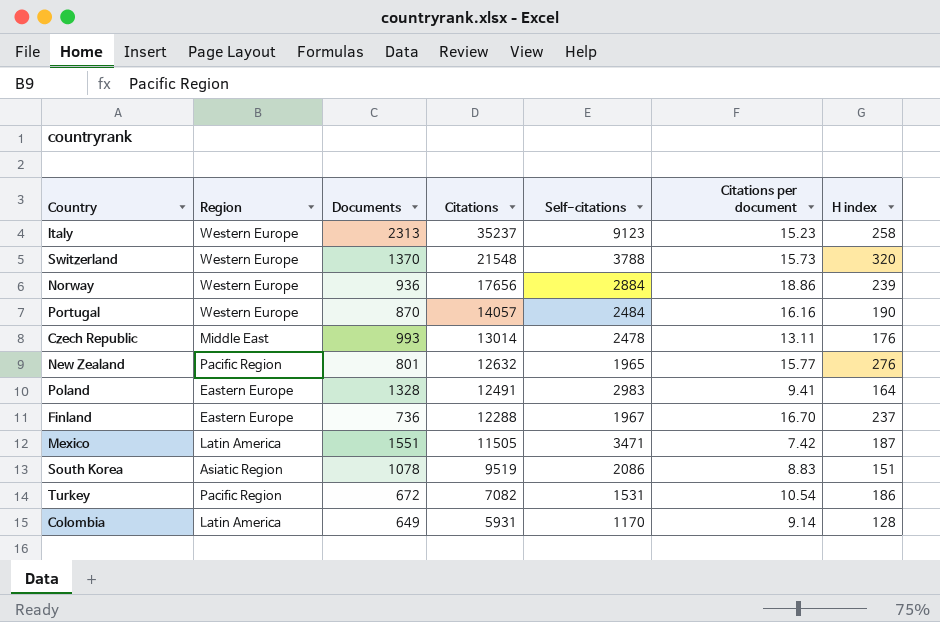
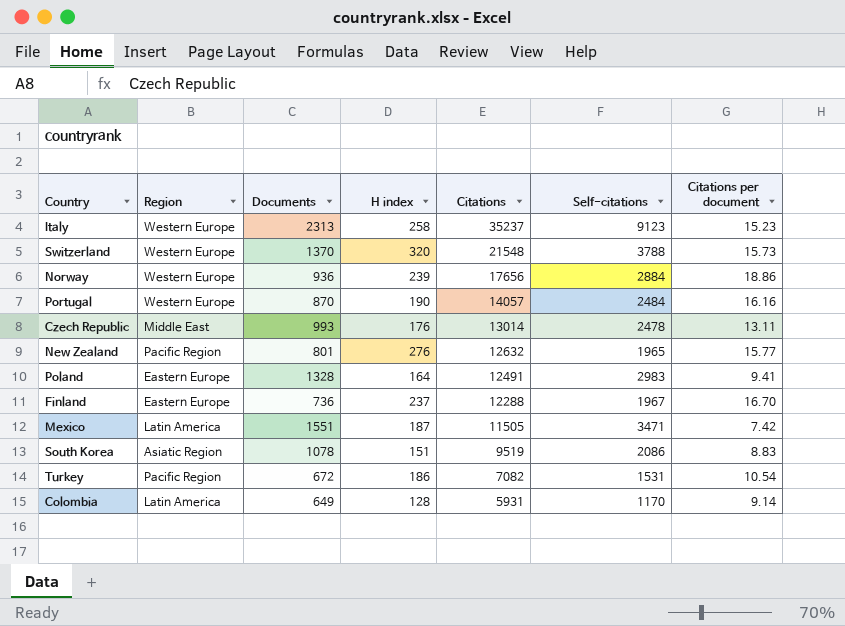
column H index | position: 7 -> 4

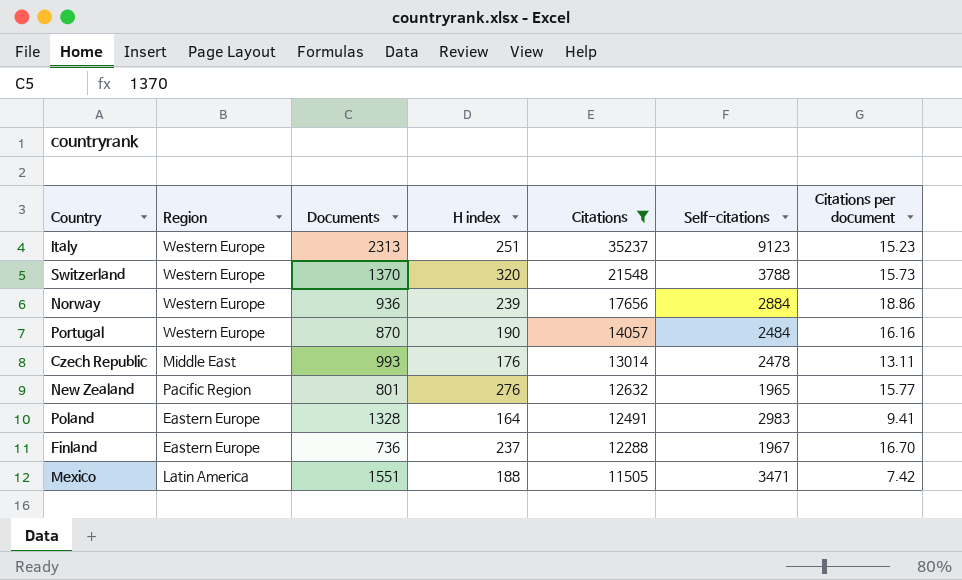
filter: none -> Citations >= 11505
Italy | H index: 258 -> 251
Mexico | H index: 187 -> 188

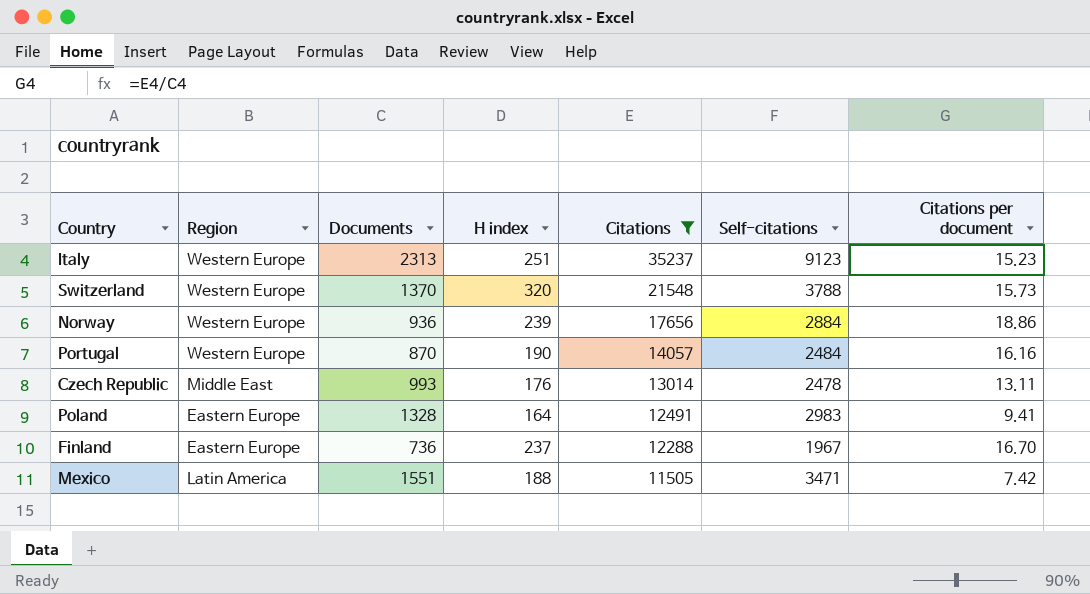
row New Zealand: Pacific Region | 801 | 276 | 12632 | 1965 | 15.77 -> none

